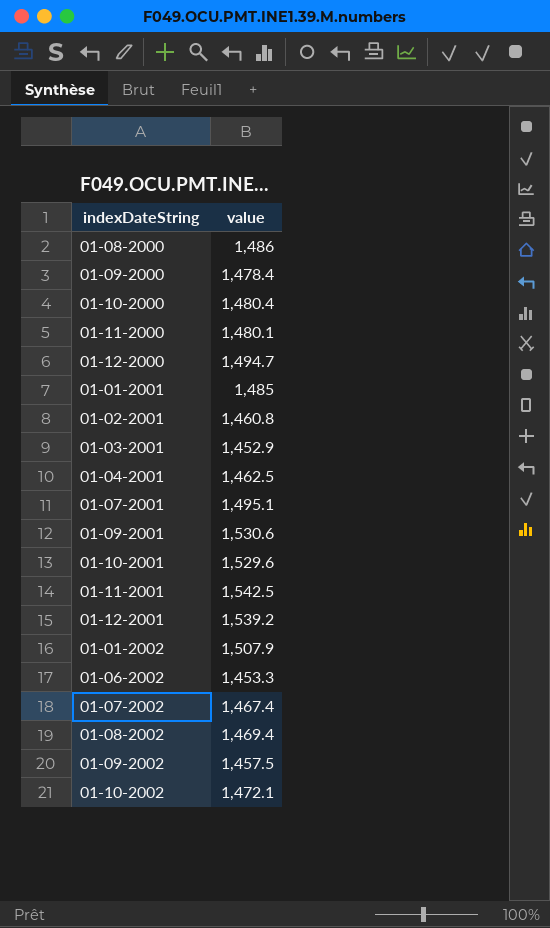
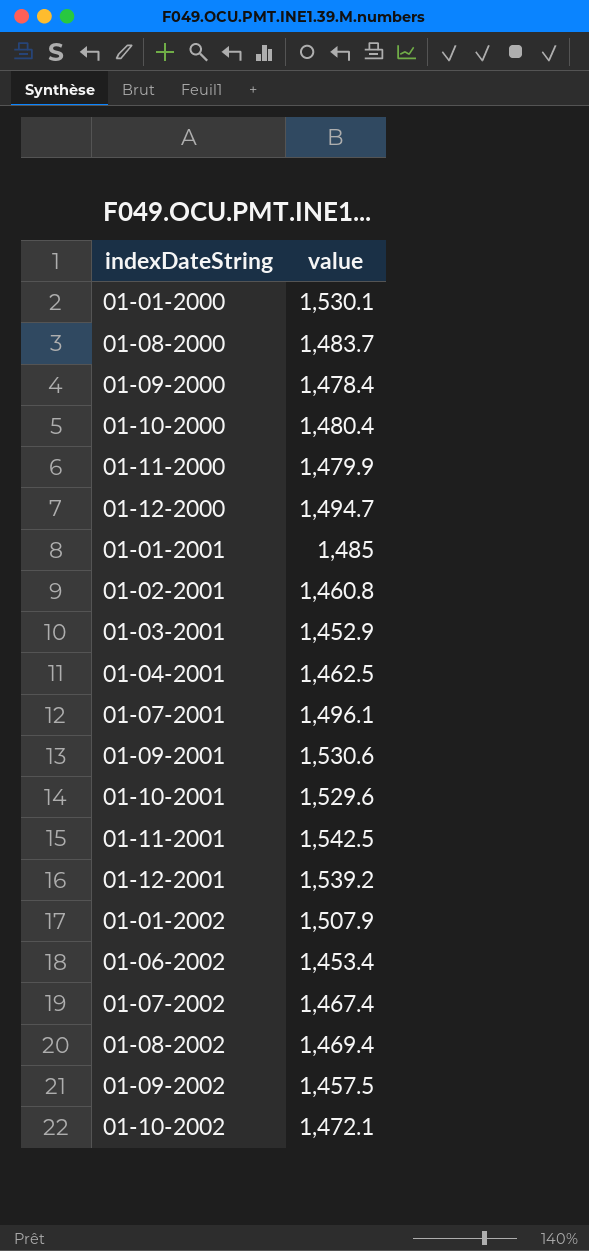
row 01-01-2000: none -> 1,530.1
01-08-2000 | value: 1,486 -> 1,483.7
01-11-2000 | value: 1,480.1 -> 1,479.9
01-07-2001 | value: 1,495.1 -> 1,496.1
01-06-2002 | value: 1,453.3 -> 1,453.4

